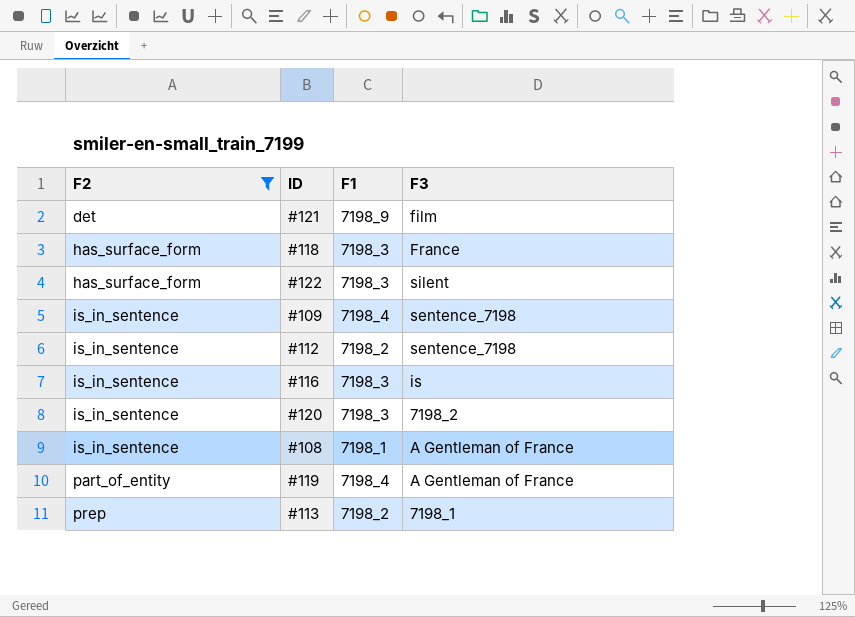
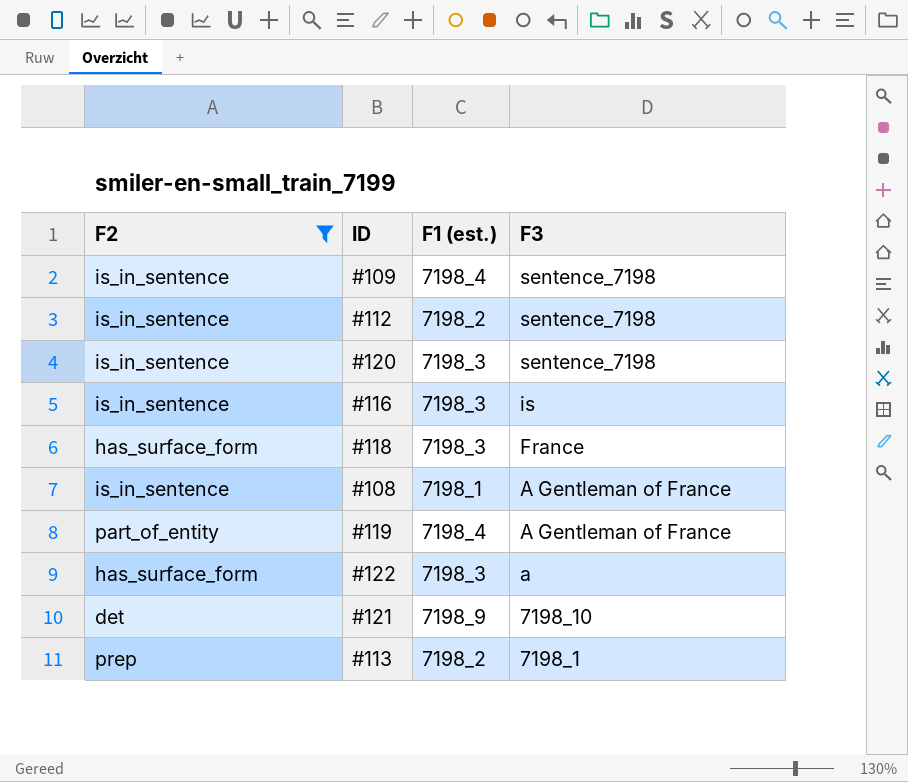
row order: F2 ascending -> F3 descending
column name: F1 -> F1 (est.)
#120 | F3: 7198_2 -> sentence_7198
#122 | F3: silent -> a
#121 | F3: film -> 7198_10

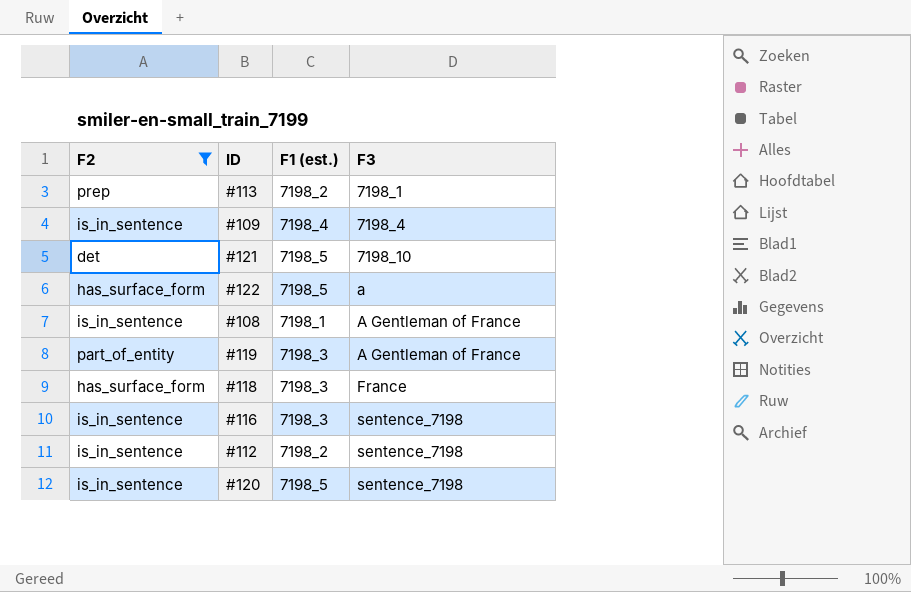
row order: F3 descending -> F3 ascending
#109 | F3: sentence_7198 -> 7198_4
#121 | F1 (est.): 7198_9 -> 7198_5
#122 | F1 (est.): 7198_3 -> 7198_5
#119 | F1 (est.): 7198_4 -> 7198_3
#116 | F3: is -> sentence_7198
#120 | F1 (est.): 7198_3 -> 7198_5

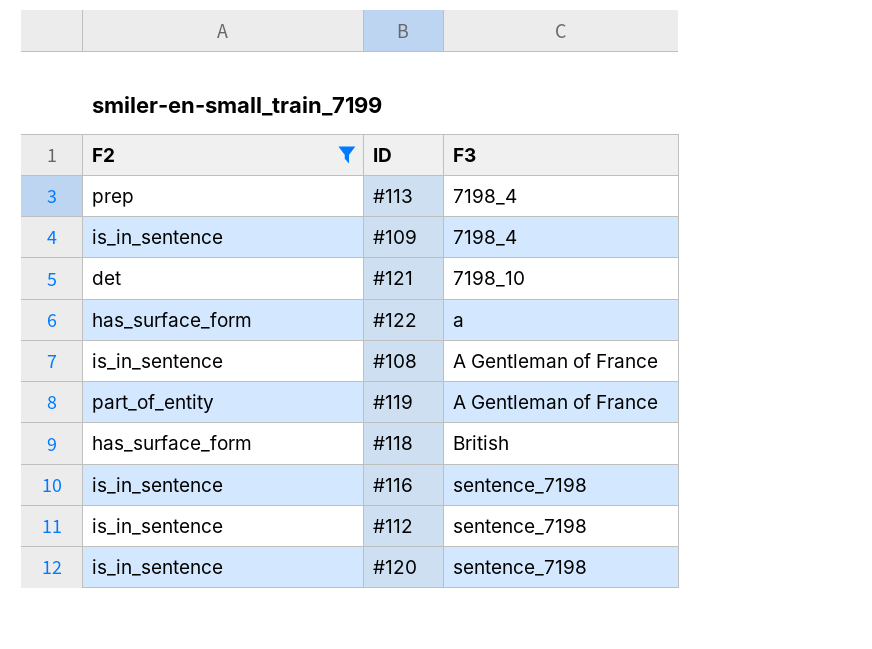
column F1 (est.) | position: 3 -> none
#113 | F3: 7198_1 -> 7198_4
#118 | F3: France -> British

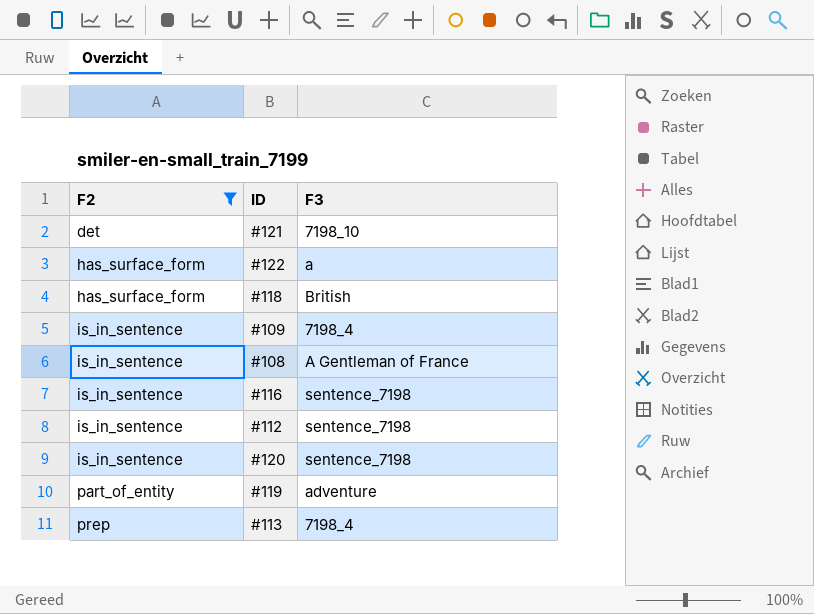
row order: F3 ascending -> F2 ascending
#119 | F3: A Gentleman of France -> adventure

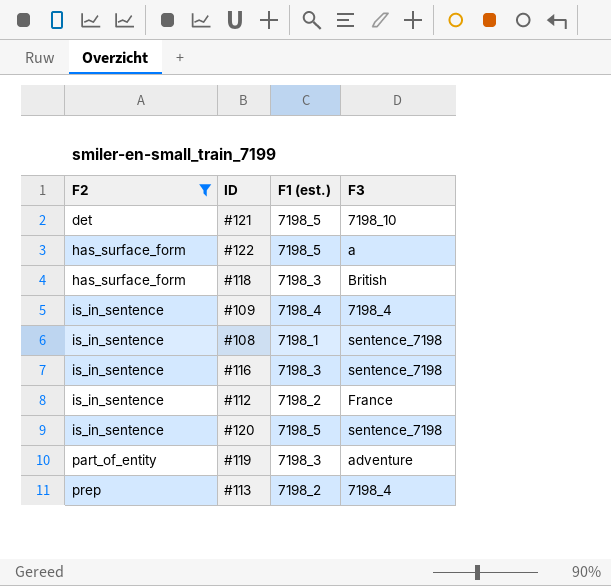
column F1 (est.) | position: none -> 3
#108 | F3: A Gentleman of France -> sentence_7198
#112 | F3: sentence_7198 -> France

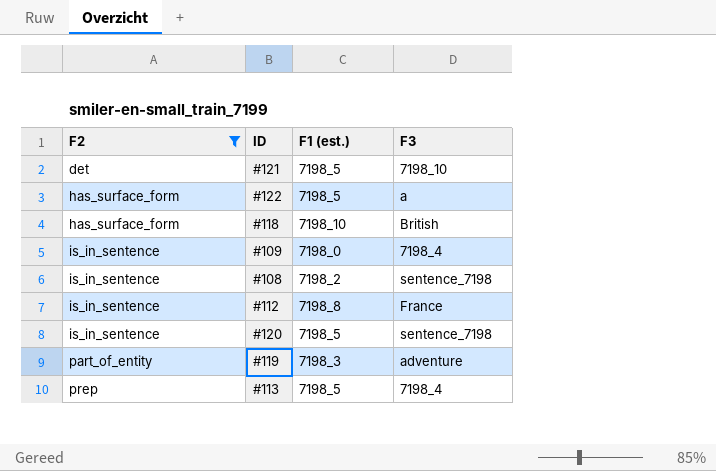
row #116: is_in_sentence | 7198_3 | sentence_7198 -> none
#118 | F1 (est.): 7198_3 -> 7198_10
#109 | F1 (est.): 7198_4 -> 7198_0
#108 | F1 (est.): 7198_1 -> 7198_2
#112 | F1 (est.): 7198_2 -> 7198_8
#113 | F1 (est.): 7198_2 -> 7198_5

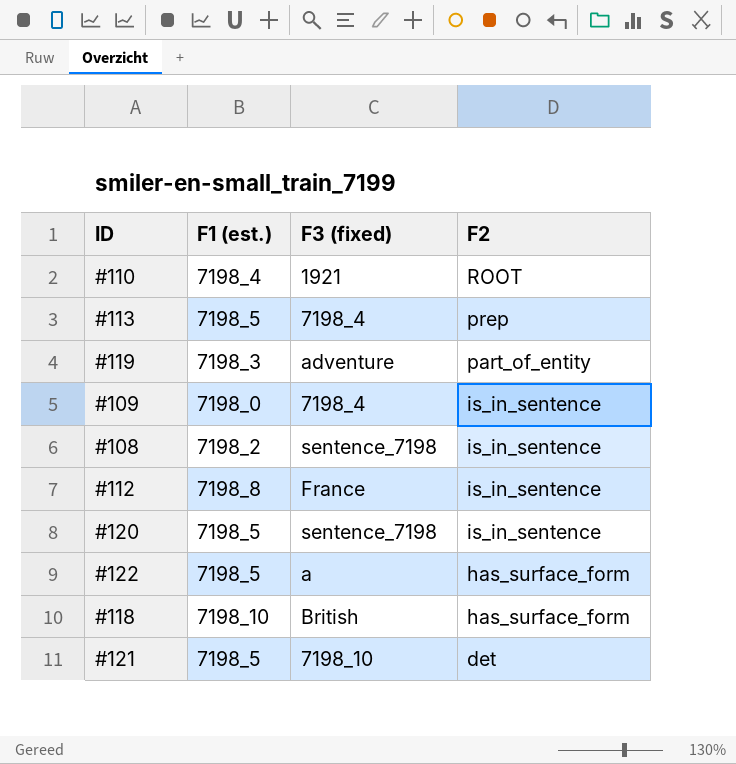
filter: F2 != ROOT -> none
row order: F2 ascending -> F2 descending
column name: F3 -> F3 (fixed)
column F2 | position: 1 -> 4

